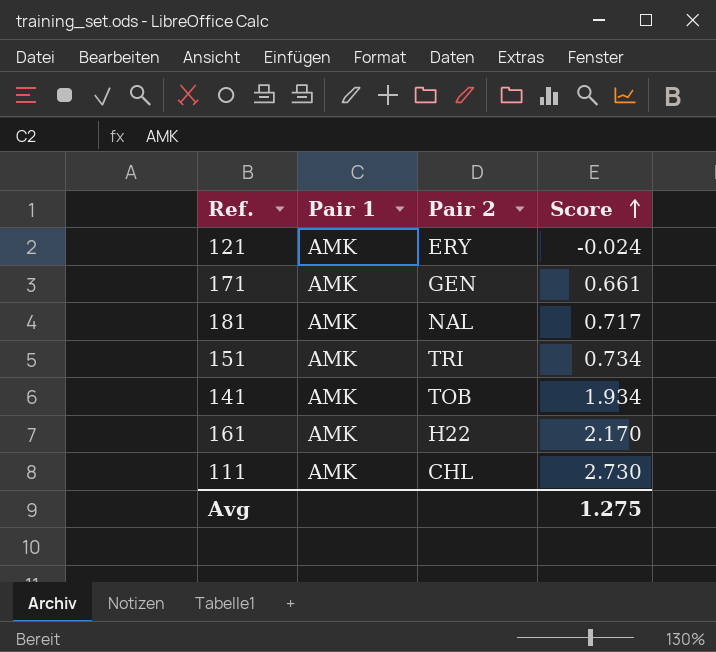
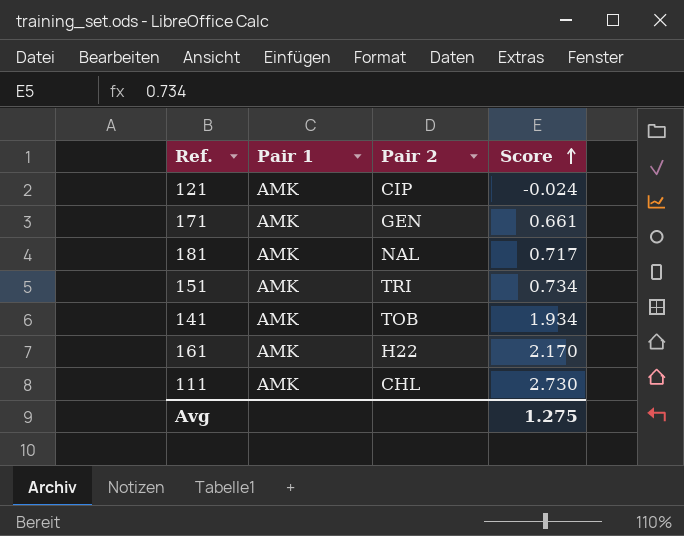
121 | Pair 2: ERY -> CIP

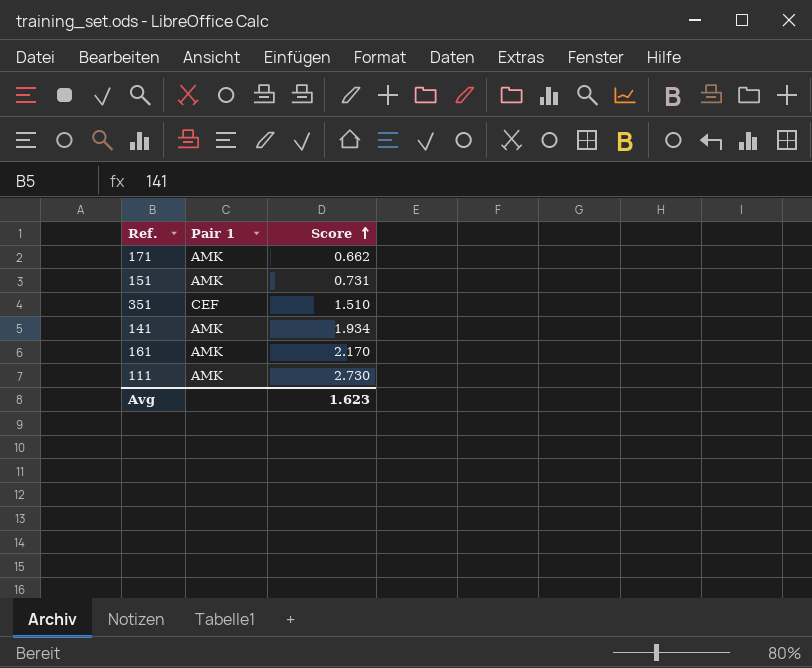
column Pair 2 | position: 3 -> none
row 121: AMK | CIP | -0.024 -> none
row 181: AMK | NAL | 0.717 -> none
171 | Score: 0.661 -> 0.662
151 | Score: 0.734 -> 0.731
row 351: none -> CEF | 1.510
Avg | Score: 1.275 -> 1.623

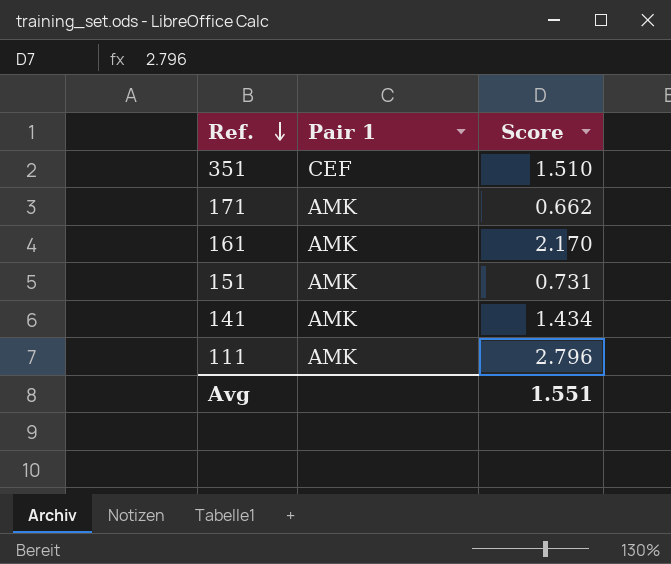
row order: Score ascending -> Ref. descending
141 | Score: 1.934 -> 1.434
111 | Score: 2.730 -> 2.796
Avg | Score: 1.623 -> 1.551

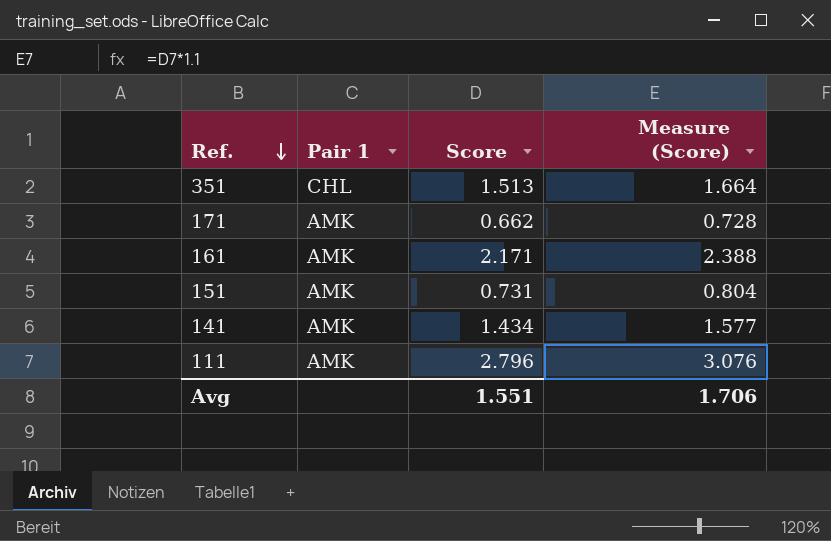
column Measure (Score) | formula: none -> [Score] * 1.1
351 | Pair 1: CEF -> CHL
351 | Score: 1.510 -> 1.513
161 | Score: 2.170 -> 2.171

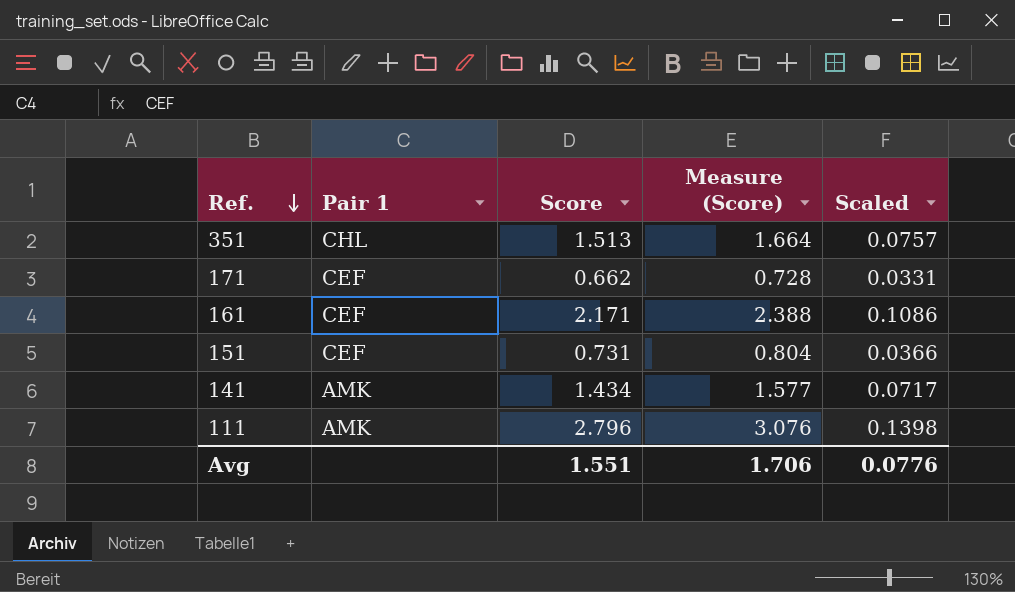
column Scaled | formula: none -> [Score] * 0.05
171 | Pair 1: AMK -> CEF
161 | Pair 1: AMK -> CEF
151 | Pair 1: AMK -> CEF

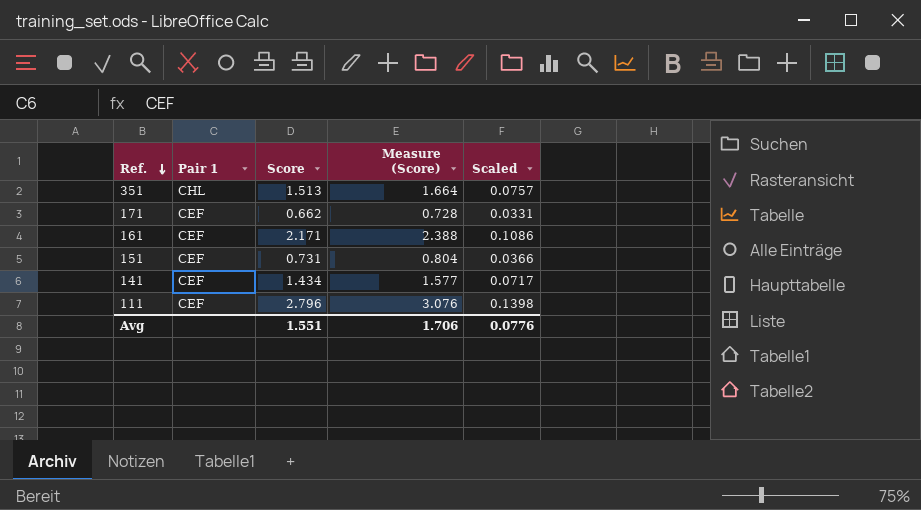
141 | Pair 1: AMK -> CEF
111 | Pair 1: AMK -> CEF

